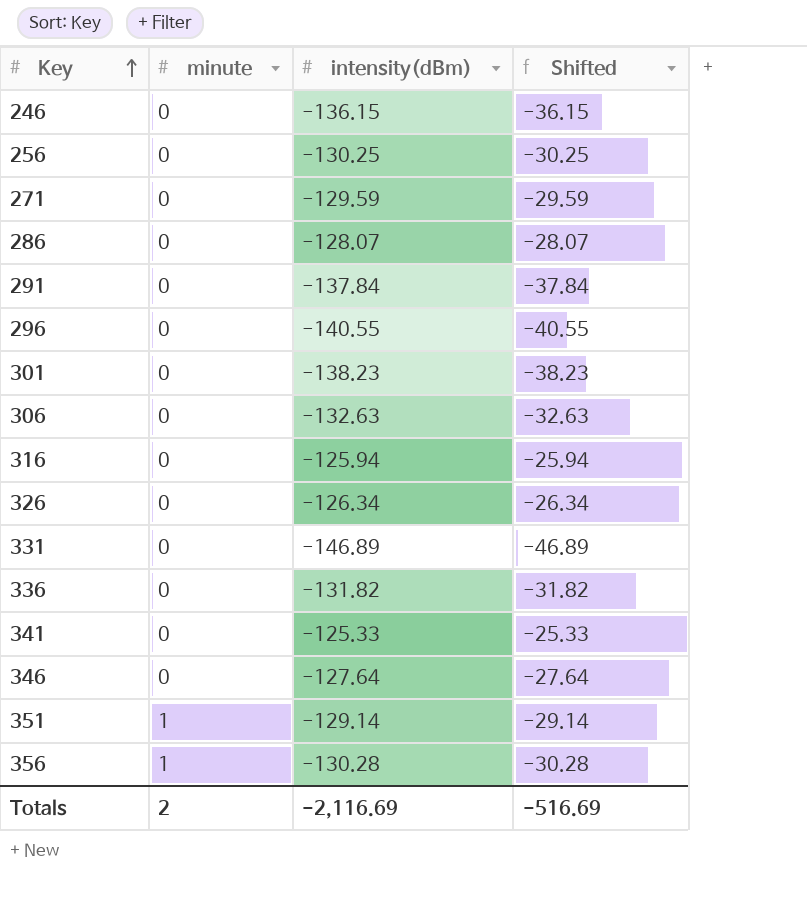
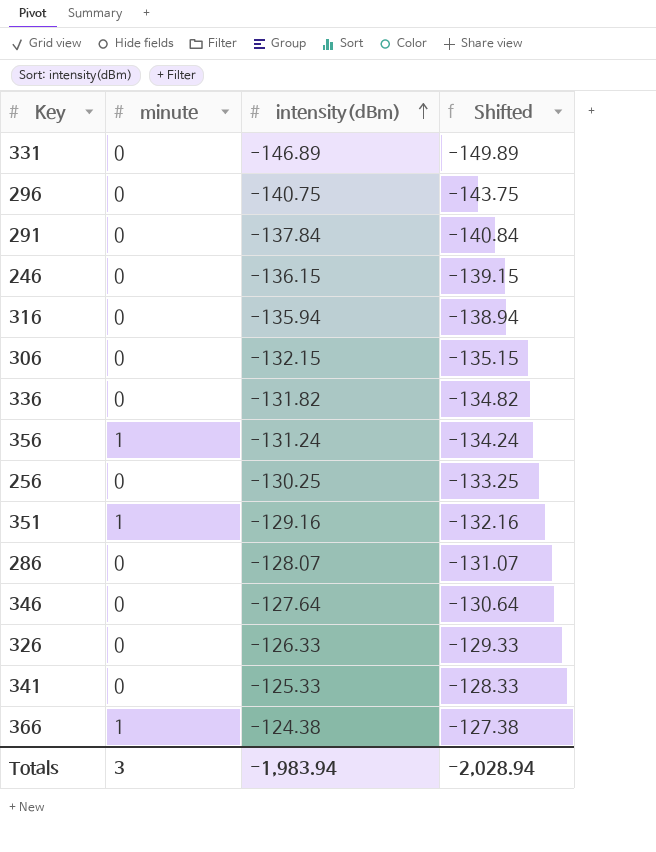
row order: Key ascending -> intensity(dBm) ascending
column Shifted | formula: [intensity(dBm)] + 100 -> [intensity(dBm)] - 3
row 271: 0 | -129.59 | -29.59 -> none
row 301: 0 | -138.23 | -38.23 -> none
296 | intensity(dBm): -140.55 -> -140.75
316 | intensity(dBm): -125.94 -> -135.94
306 | intensity(dBm): -132.63 -> -132.15
356 | intensity(dBm): -130.28 -> -131.24
351 | intensity(dBm): -129.14 -> -129.16
326 | intensity(dBm): -126.34 -> -126.33
row 366: none -> 1 | -124.38 | -127.38
Totals | minute: 2 -> 3
Totals | intensity(dBm): -2,116.69 -> -1,983.94
Totals | Shifted: -516.69 -> -2,028.94

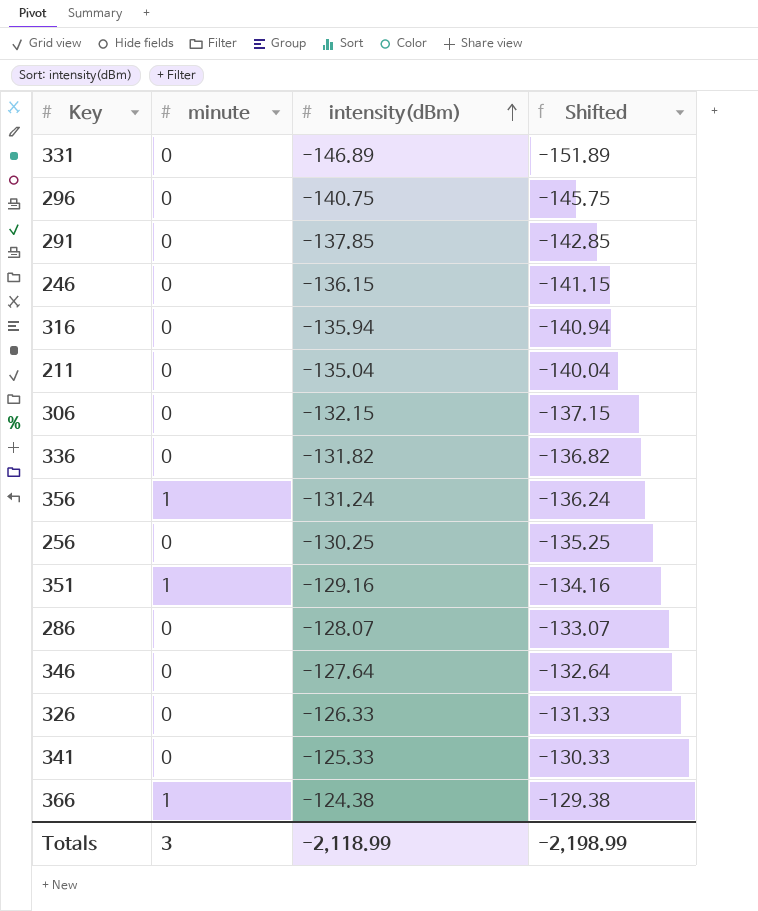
column Shifted | formula: [intensity(dBm)] - 3 -> [intensity(dBm)] - 5
291 | intensity(dBm): -137.84 -> -137.85
row 211: none -> 0 | -135.04 | -140.04
Totals | intensity(dBm): -1,983.94 -> -2,118.99
Totals | Shifted: -2,028.94 -> -2,198.99

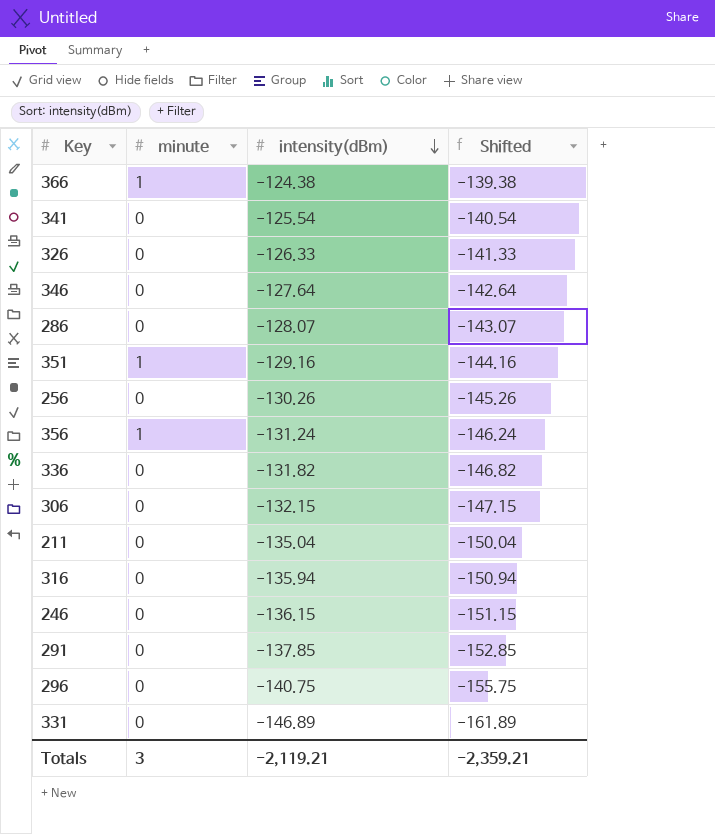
row order: intensity(dBm) ascending -> intensity(dBm) descending
column Shifted | formula: [intensity(dBm)] - 5 -> [intensity(dBm)] - 15
341 | intensity(dBm): -125.33 -> -125.54
256 | intensity(dBm): -130.25 -> -130.26
Totals | intensity(dBm): -2,118.99 -> -2,119.21
Totals | Shifted: -2,198.99 -> -2,359.21

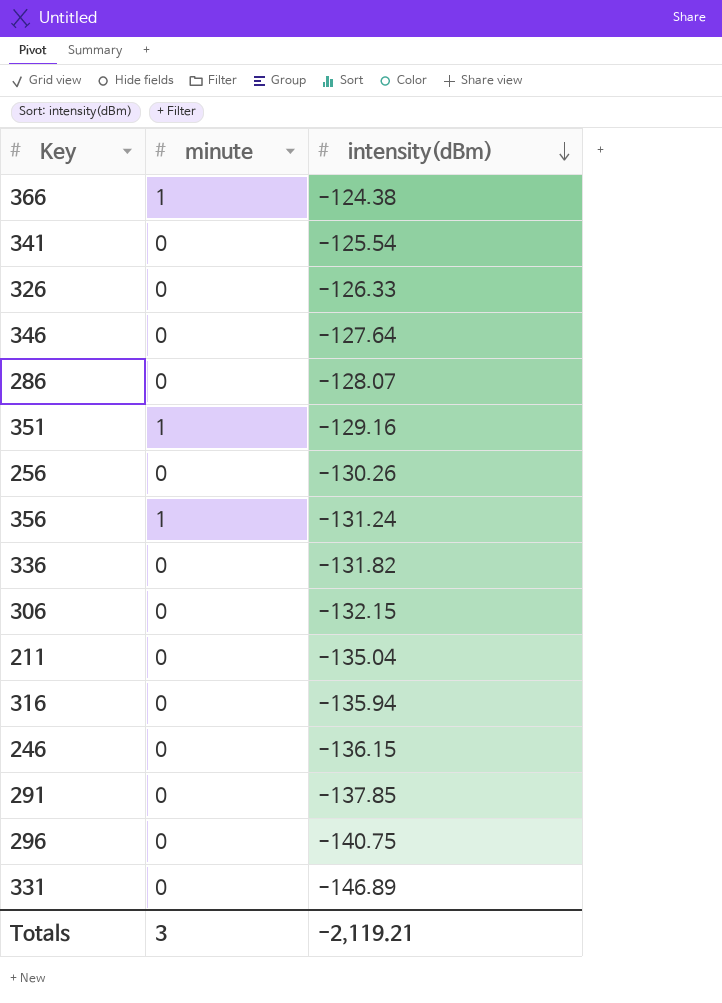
column Shifted | formula: [intensity(dBm)] - 15 -> none

